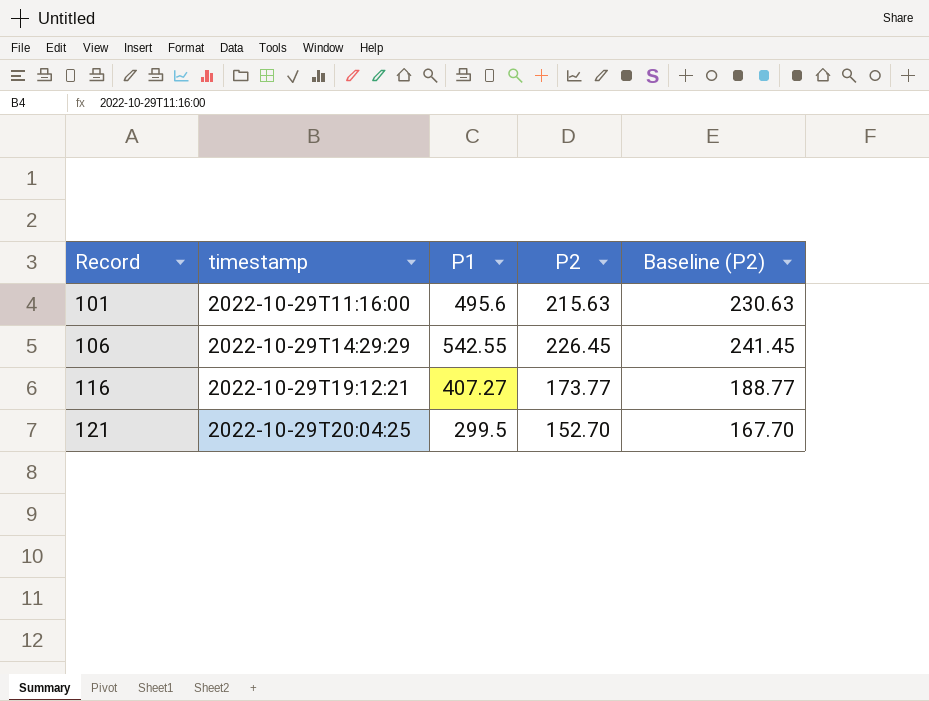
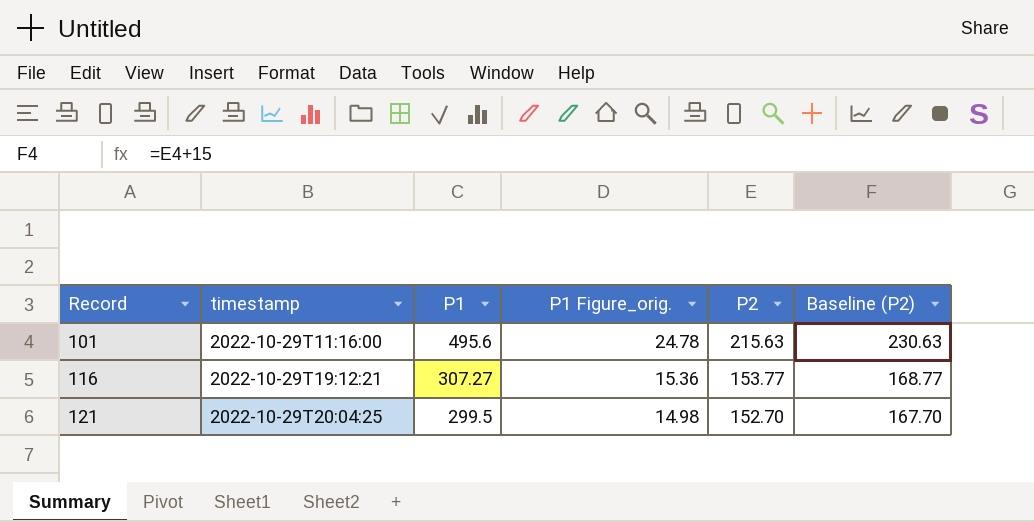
column P1 Figure_orig. | formula: none -> [P1] * 0.05
row 106: 2022-10-29T14:29:29 | 542.55 | 226.45 | 241.45 -> none
116 | P1: 407.27 -> 307.27
116 | P2: 173.77 -> 153.77
116 | Baseline (P2): 188.77 -> 168.77

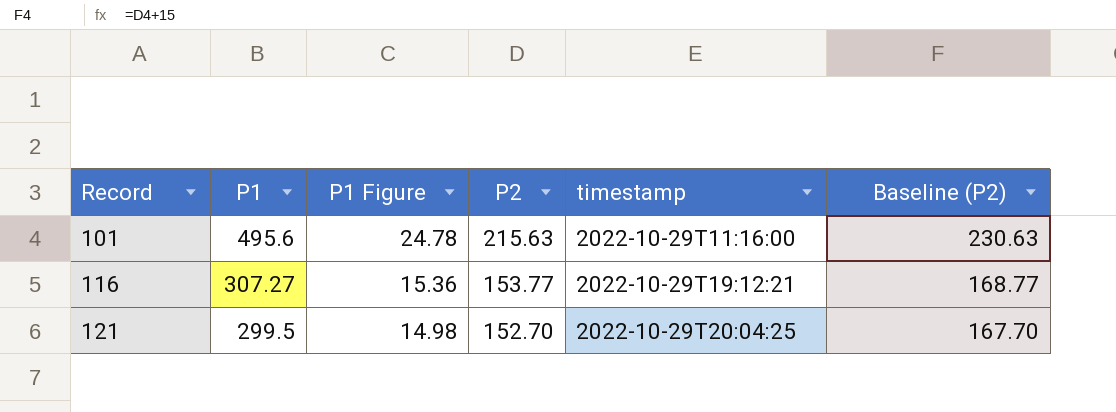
column name: P1 Figure_orig. -> P1 Figure
column timestamp | position: 2 -> 5

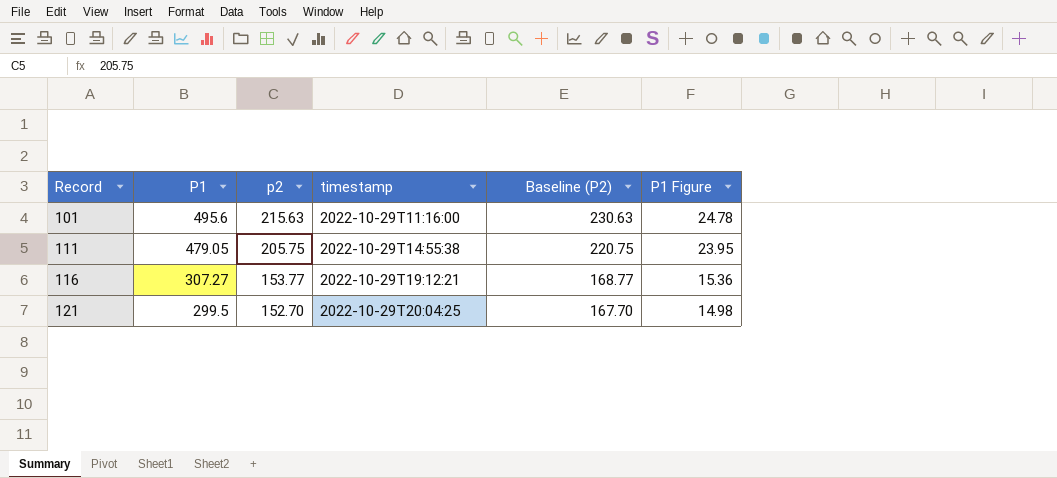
column name: P2 -> p2
column P1 Figure | position: 3 -> 6
row 111: none -> 479.05 | 205.75 | 2022-10-29T14:55:38 | 220.75 | 23.95

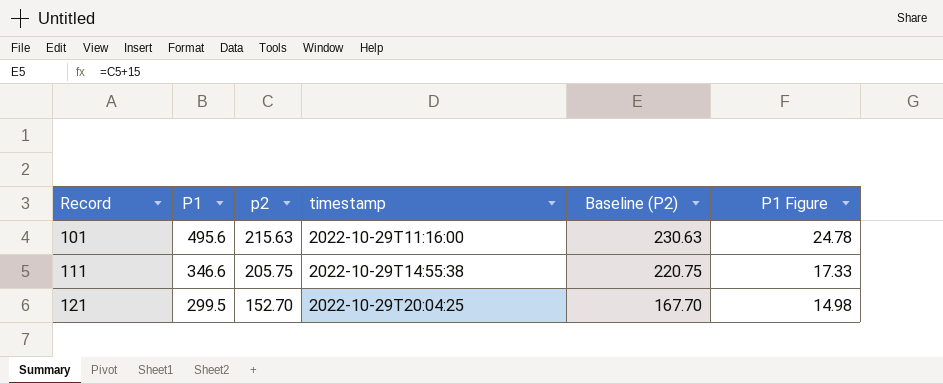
row 116: 307.27 | 153.77 | 2022-10-29T19:12:21 | 168.77 | 15.36 -> none
111 | P1: 479.05 -> 346.6
111 | P1 Figure: 23.95 -> 17.33

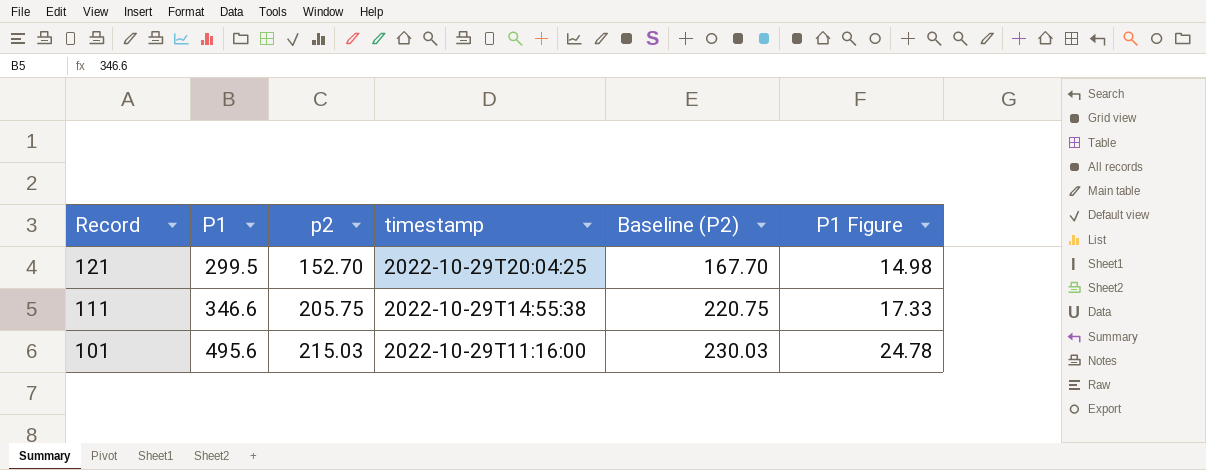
row order: Record ascending -> Record descending
101 | p2: 215.63 -> 215.03
101 | Baseline (P2): 230.63 -> 230.03

